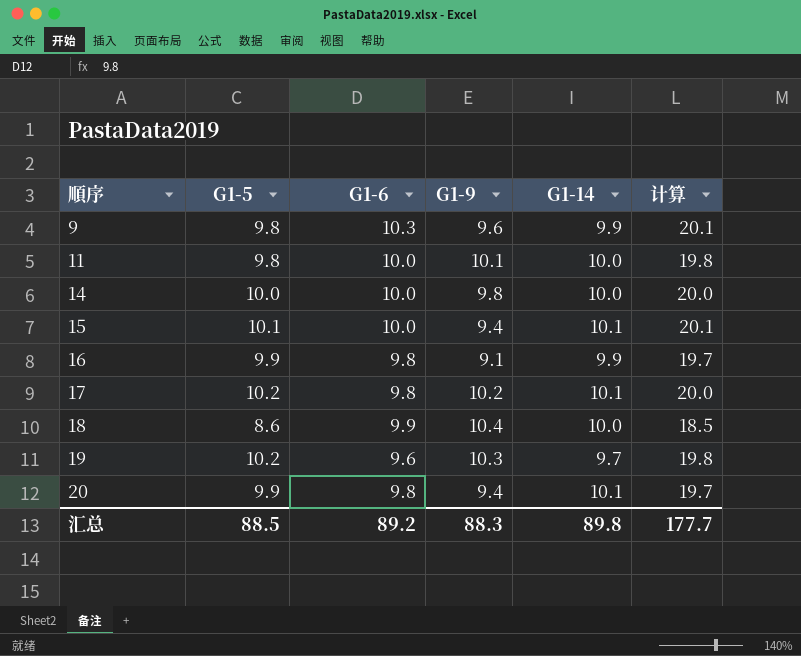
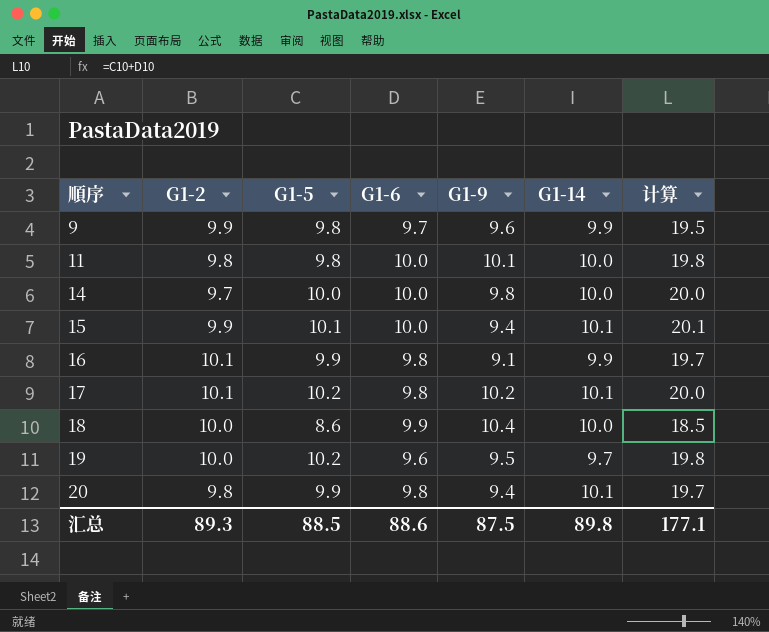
column G1-2 | position: none -> 2
9 | G1-6: 10.3 -> 9.7
9 | 计算: 20.1 -> 19.5
19 | G1-9: 10.3 -> 9.5
汇总 | G1-6: 89.2 -> 88.6
汇总 | G1-9: 88.3 -> 87.5
汇总 | 计算: 177.7 -> 177.1

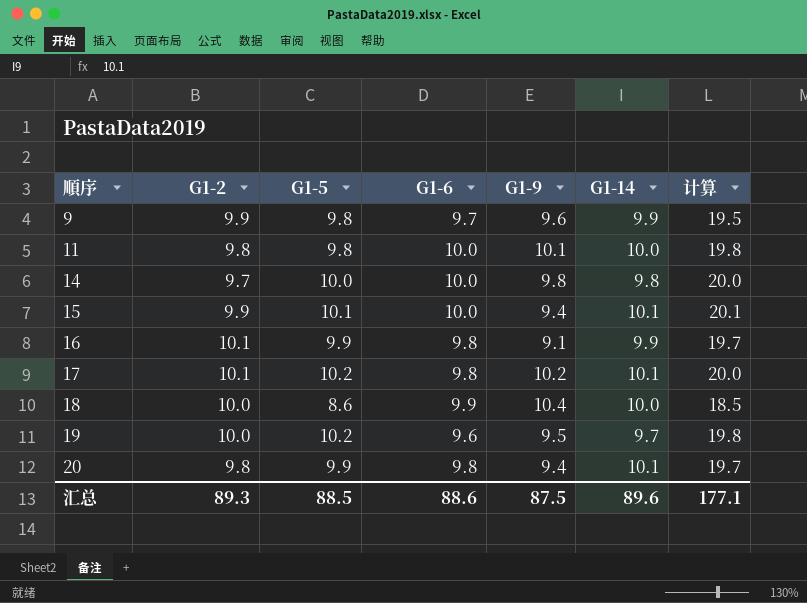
14 | G1-14: 10.0 -> 9.8
汇总 | G1-14: 89.8 -> 89.6

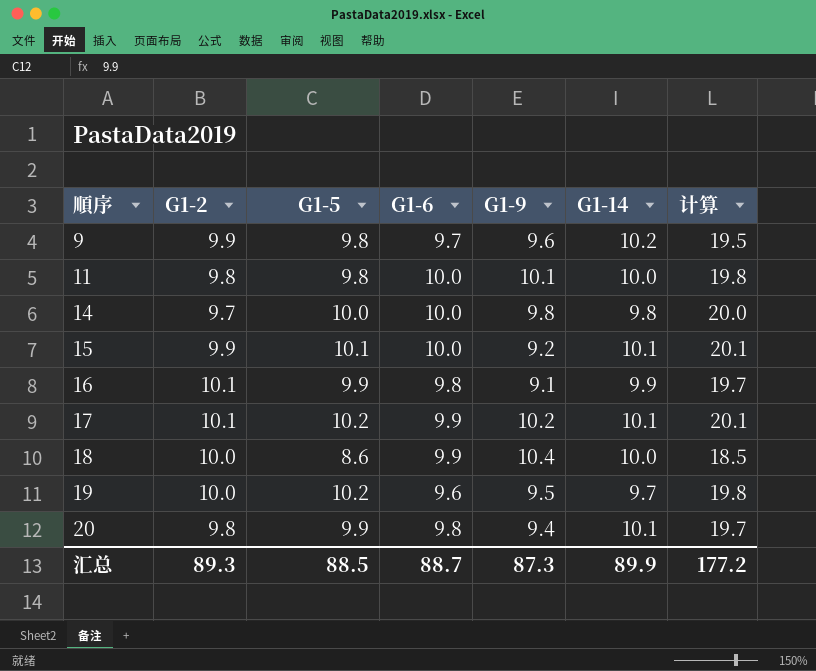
9 | G1-14: 9.9 -> 10.2
15 | G1-9: 9.4 -> 9.2
17 | G1-6: 9.8 -> 9.9
17 | 计算: 20.0 -> 20.1
汇总 | G1-6: 88.6 -> 88.7
汇总 | G1-9: 87.5 -> 87.3
汇总 | G1-14: 89.6 -> 89.9
汇总 | 计算: 177.1 -> 177.2

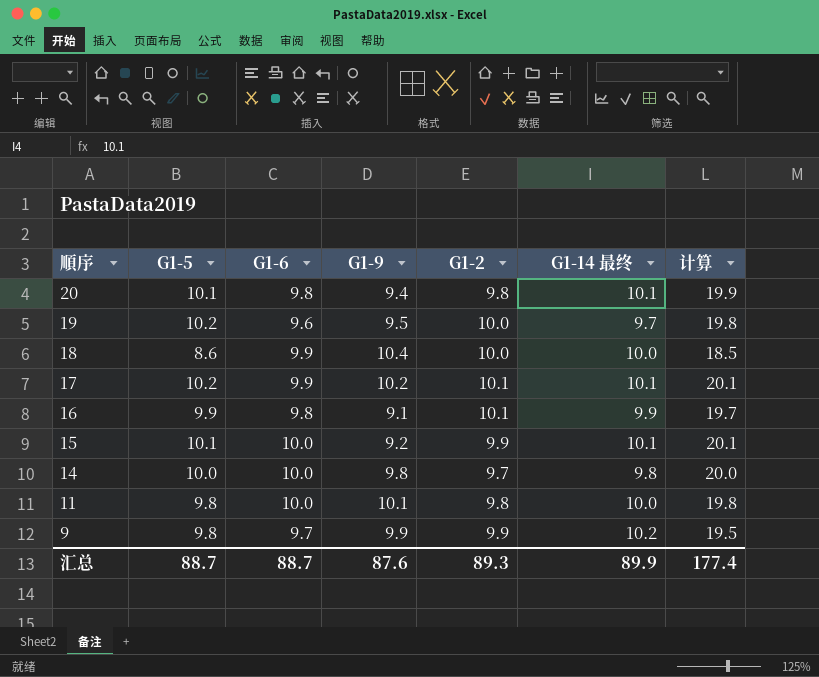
row order: 順序 ascending -> 順序 descending
column G1-2 | position: 2 -> 5
column name: G1-14 -> G1-14 最终
20 | G1-5: 9.9 -> 10.1
20 | 计算: 19.7 -> 19.9
9 | G1-9: 9.6 -> 9.9
汇总 | G1-5: 88.5 -> 88.7
汇总 | G1-9: 87.3 -> 87.6
汇总 | 计算: 177.2 -> 177.4

